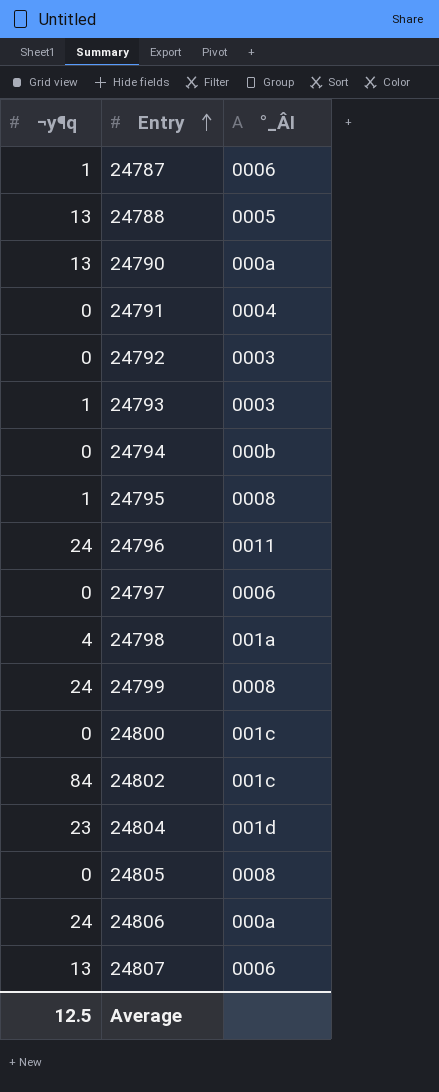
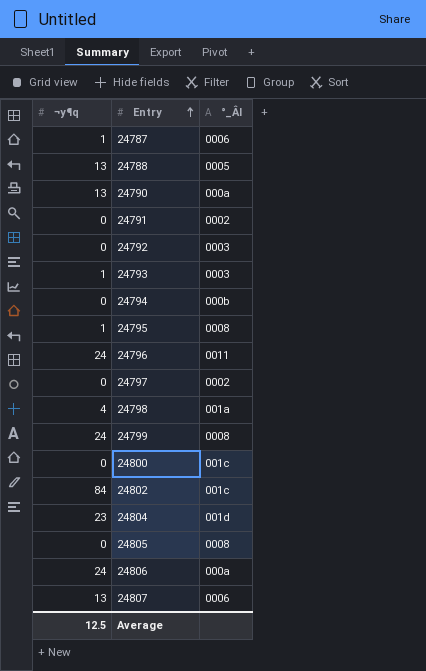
24791 | °_ÂI: 0004 -> 0002
24797 | °_ÂI: 0006 -> 0002

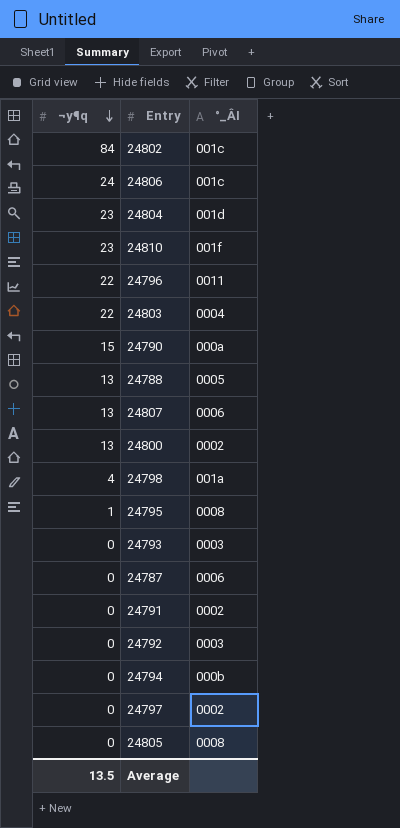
row order: Entry ascending -> ¬y¶q descending
row 24799: 24 | 0008 -> none
24806 | °_ÂI: 000a -> 001c
row 24810: none -> 23 | 001f
24796 | ¬y¶q: 24 -> 22
row 24803: none -> 22 | 0004
24790 | ¬y¶q: 13 -> 15
24800 | ¬y¶q: 0 -> 13
24800 | °_ÂI: 001c -> 0002
24793 | ¬y¶q: 1 -> 0
24787 | ¬y¶q: 1 -> 0
Average | ¬y¶q: 12.5 -> 13.5

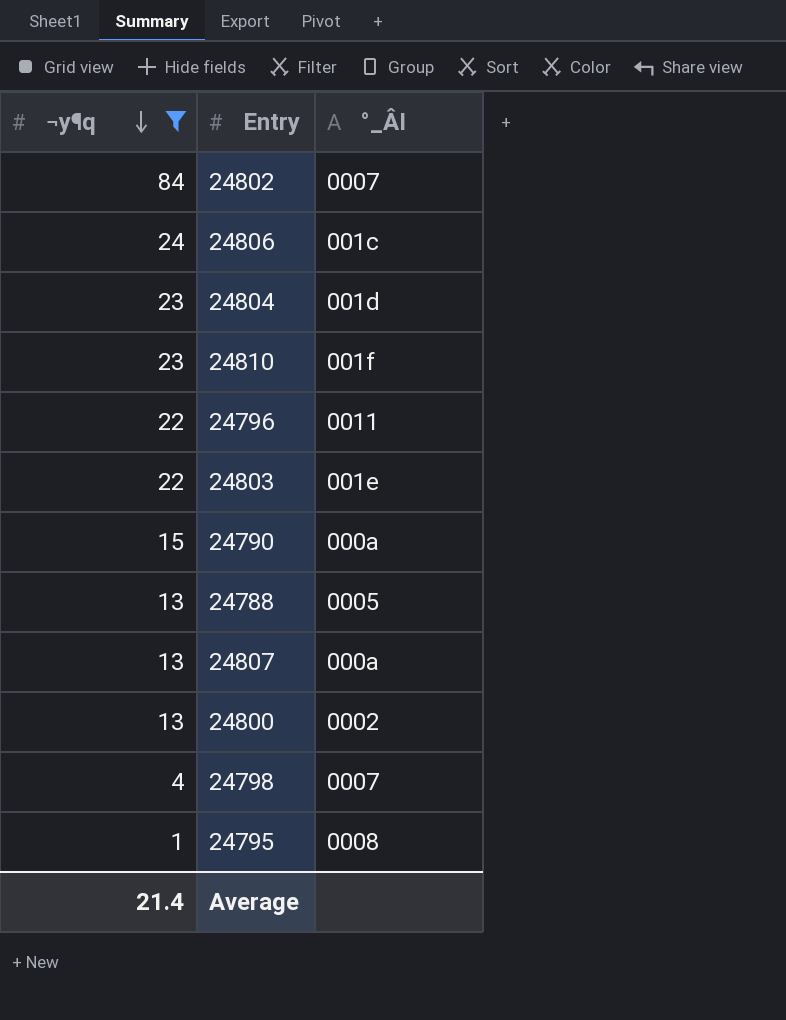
filter: none -> ¬y¶q != 0
24802 | °_ÂI: 001c -> 0007
24803 | °_ÂI: 0004 -> 001e
24807 | °_ÂI: 0006 -> 000a
24798 | °_ÂI: 001a -> 0007
Average | ¬y¶q: 13.5 -> 21.4

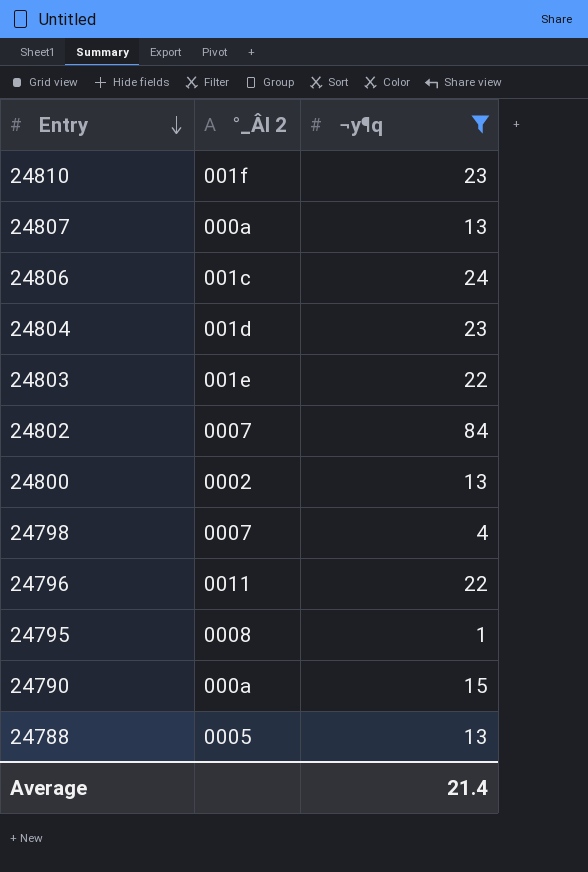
row order: ¬y¶q descending -> Entry descending
column name: °_ÂI -> °_ÂI 2
column ¬y¶q | position: 1 -> 3

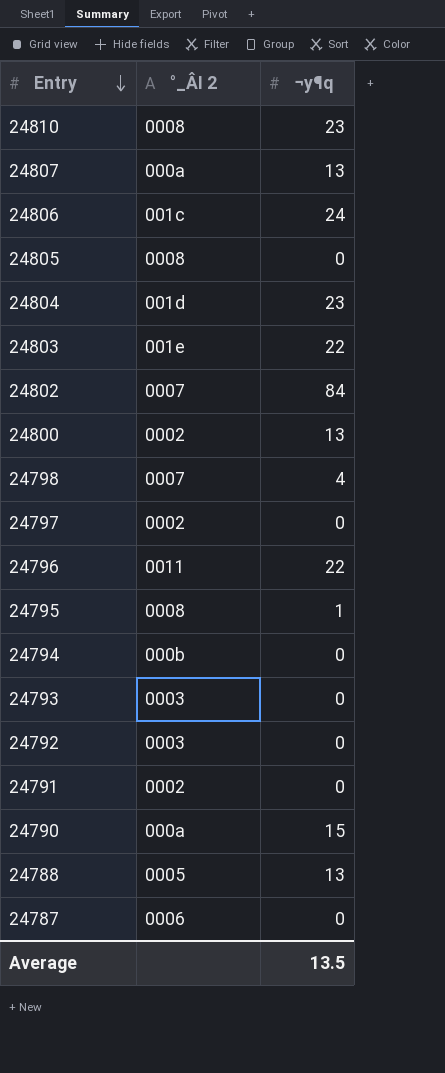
filter: ¬y¶q != 0 -> none
24810 | °_ÂI 2: 001f -> 0008
Average | ¬y¶q: 21.4 -> 13.5

